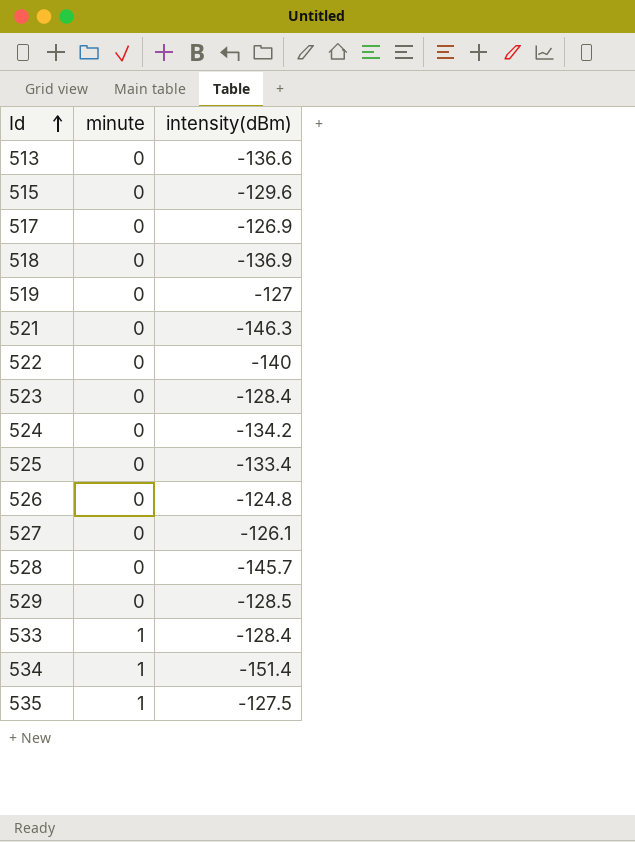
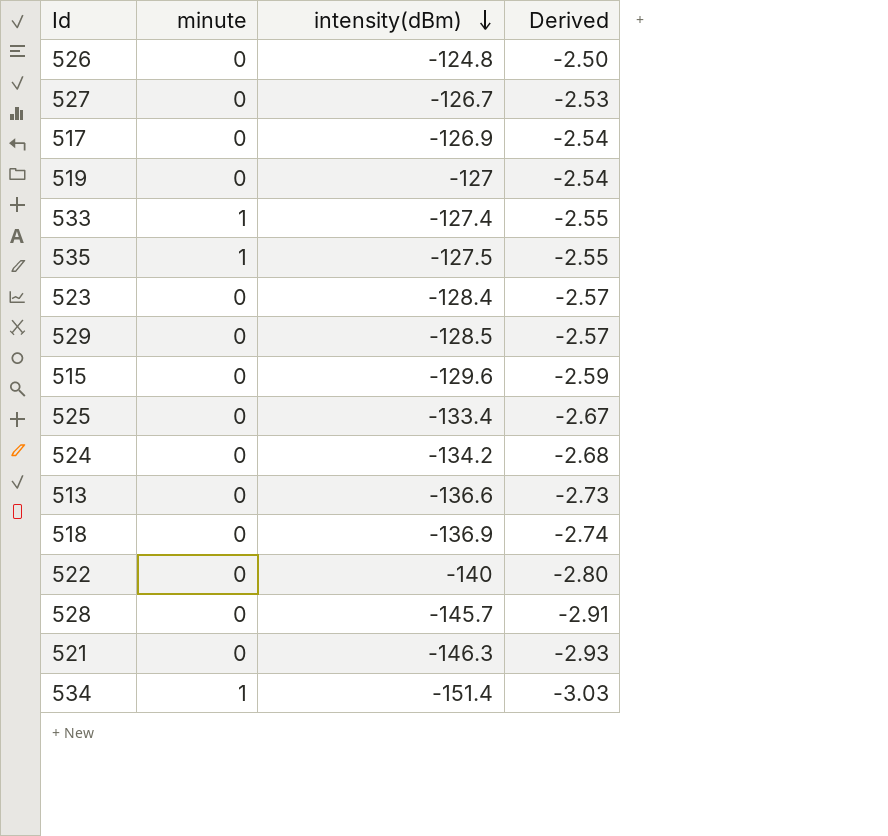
row order: Id ascending -> intensity(dBm) descending
column Derived | formula: none -> [intensity(dBm)] * 0.02
527 | intensity(dBm): -126.1 -> -126.7
533 | intensity(dBm): -128.4 -> -127.4

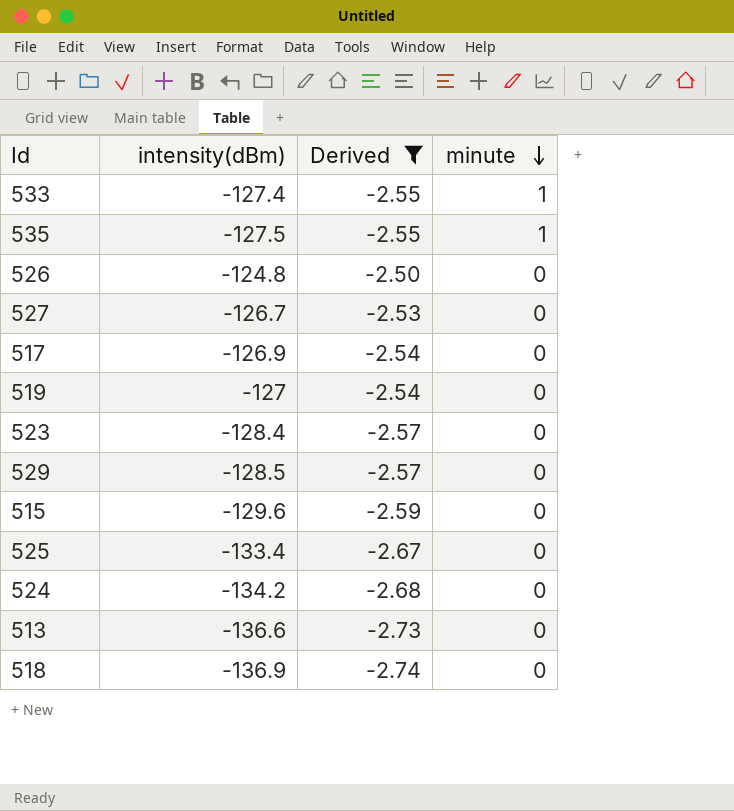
filter: none -> Derived >= -2.74
row order: intensity(dBm) descending -> minute descending
column minute | position: 2 -> 4

